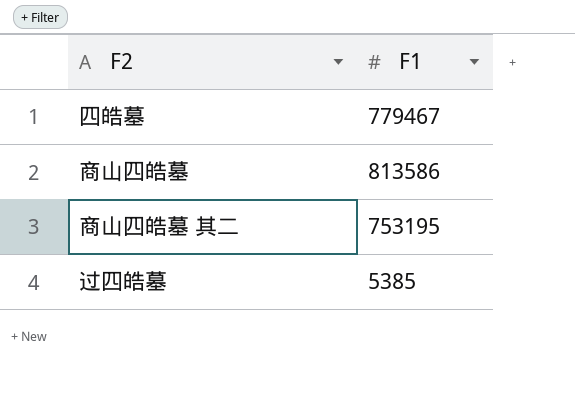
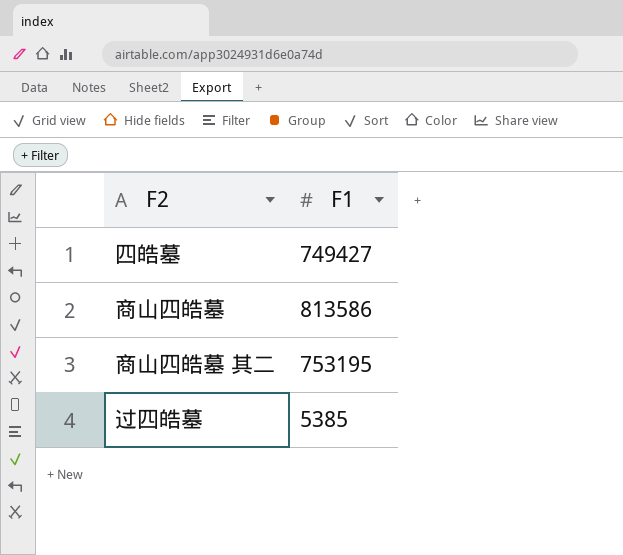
四皓墓 | F1: 779467 -> 749427

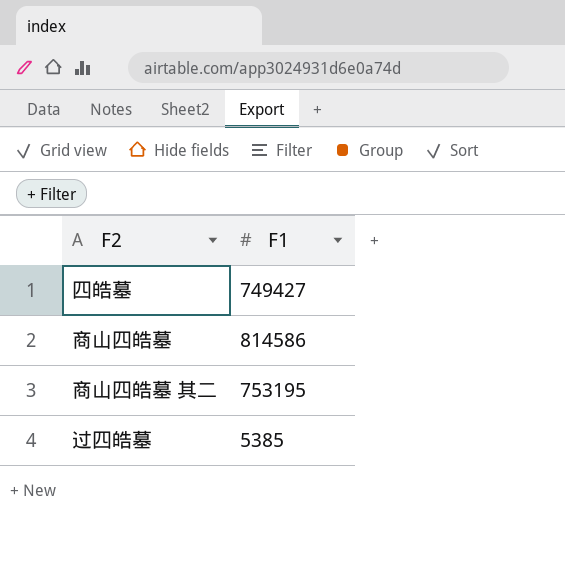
商山四皓墓 | F1: 813586 -> 814586

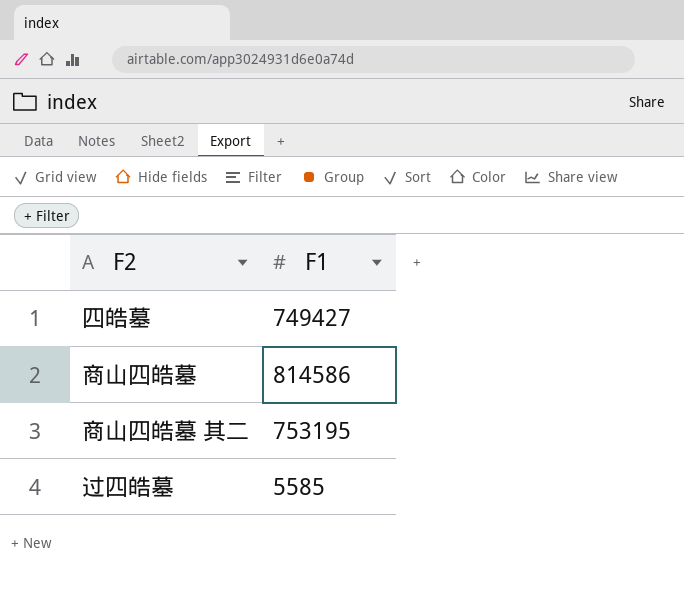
过四皓墓 | F1: 5385 -> 5585

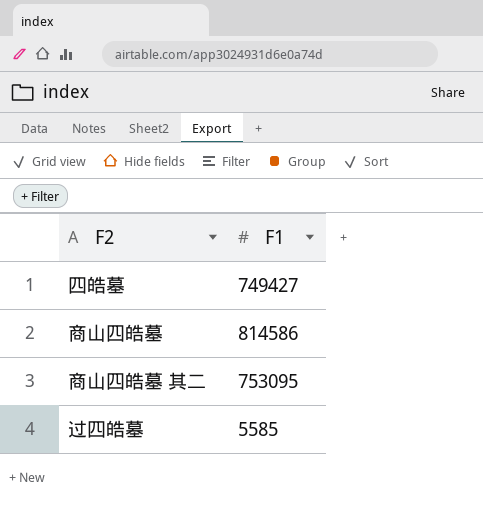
商山四皓墓 其二 | F1: 753195 -> 753095

